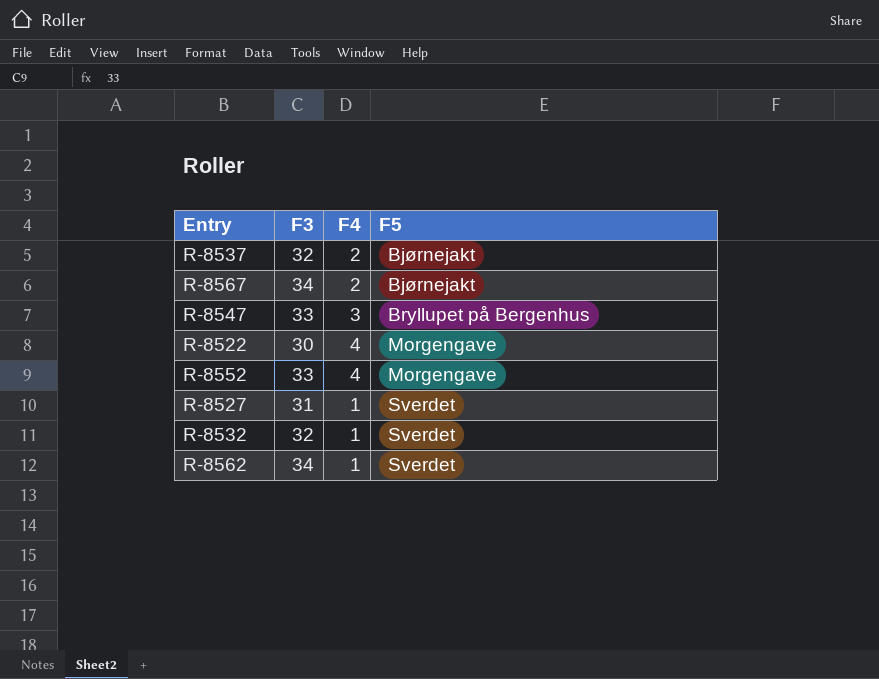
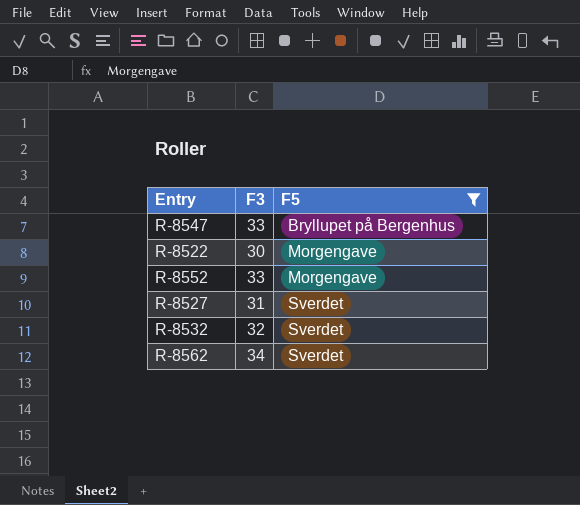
filter: none -> F5 != Bjørnejakt
column F4 | position: 3 -> none

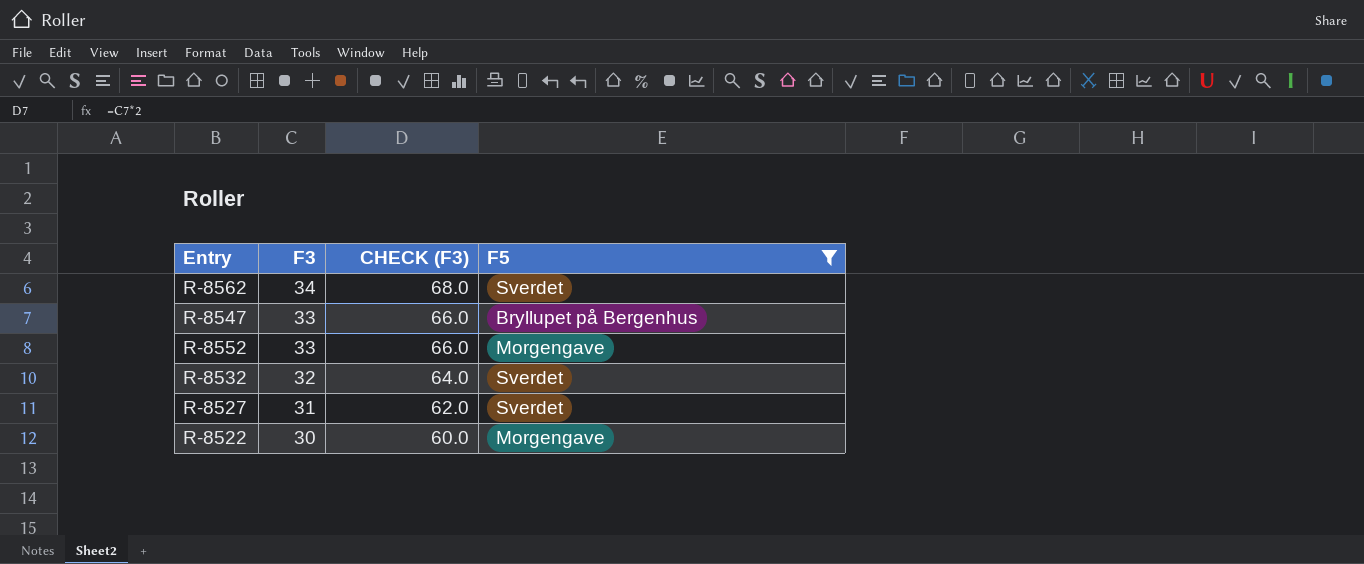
row order: F5 ascending -> F3 descending
column CHECK (F3) | formula: none -> [F3] * 2

